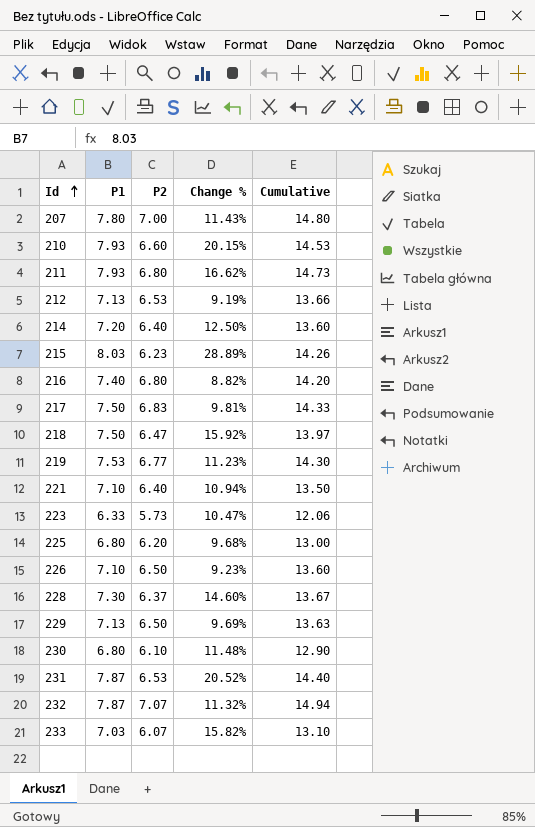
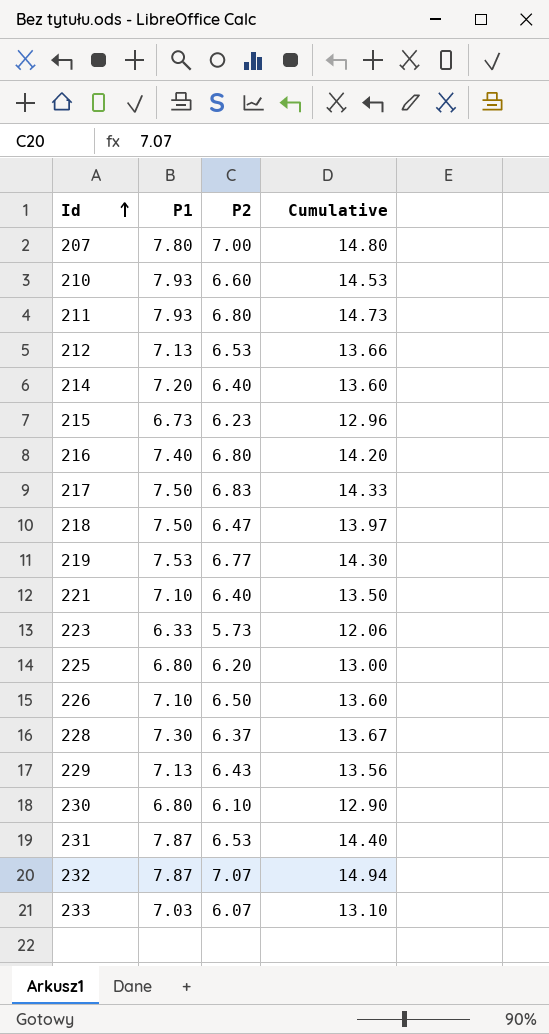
column Change % | formula: ([P1] - [P2]) / [P2] -> none
215 | P1: 8.03 -> 6.73
215 | Cumulative: 14.26 -> 12.96
229 | P2: 6.50 -> 6.43
229 | Cumulative: 13.63 -> 13.56

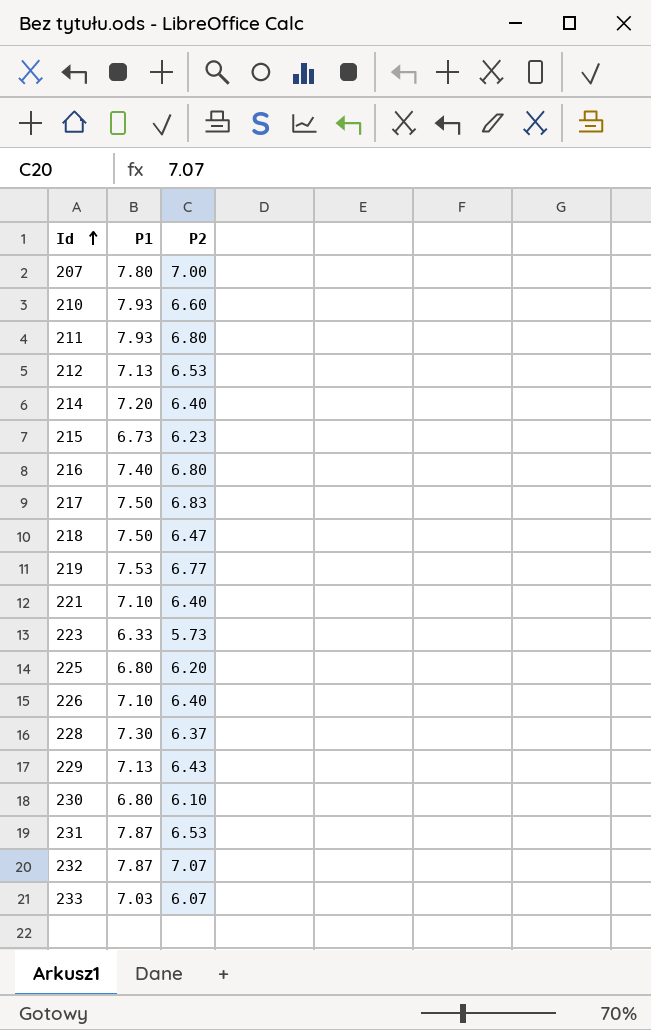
column Cumulative | formula: [P1] + [P2] -> none
226 | P2: 6.50 -> 6.40

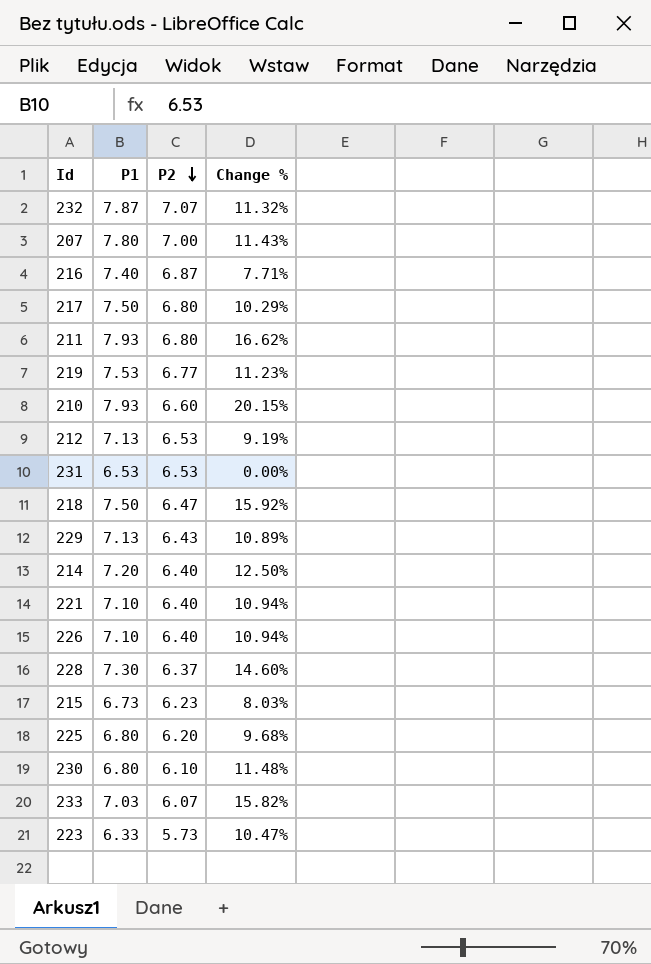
row order: Id ascending -> P2 descending
column Change % | formula: none -> ([P1] - [P2]) / [P2]
216 | P2: 6.80 -> 6.87
217 | P2: 6.83 -> 6.80
231 | P1: 7.87 -> 6.53

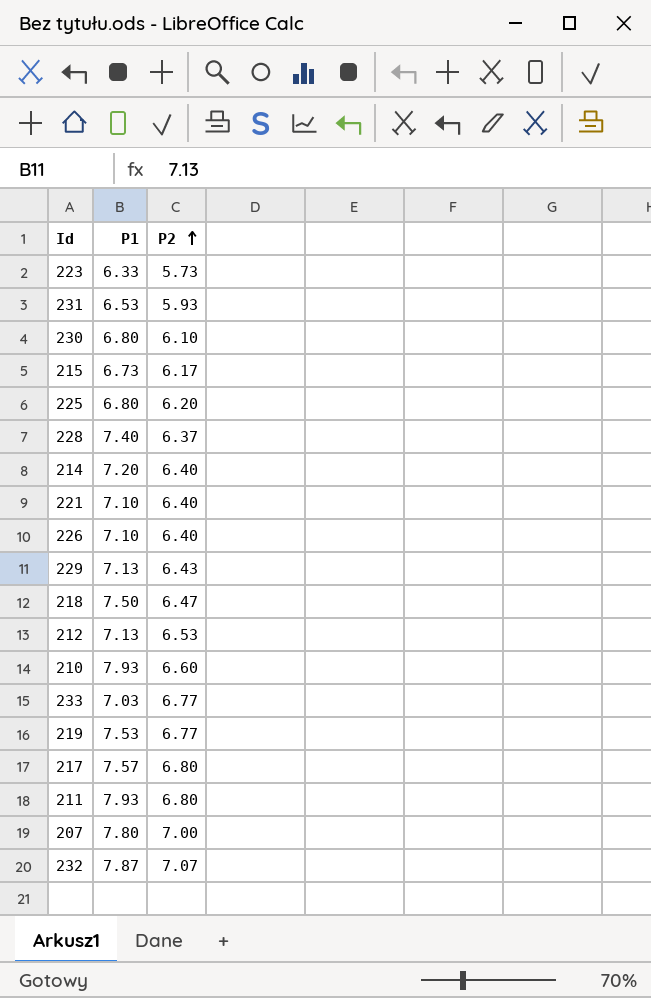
row order: P2 descending -> P2 ascending
column Change % | formula: ([P1] - [P2]) / [P2] -> none
row 216: 7.40 | 6.87 | 7.71% -> none
231 | P2: 6.53 -> 5.93
215 | P2: 6.23 -> 6.17
228 | P1: 7.30 -> 7.40
233 | P2: 6.07 -> 6.77
217 | P1: 7.50 -> 7.57

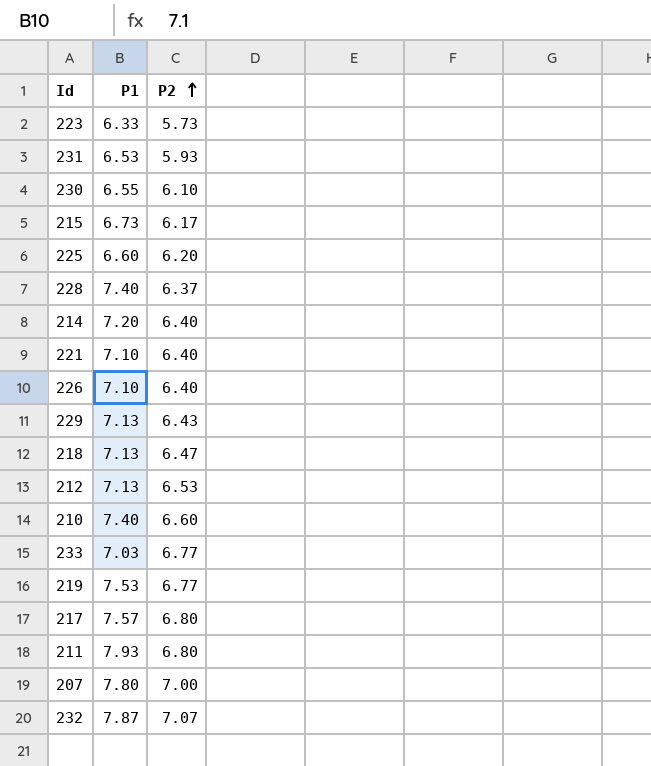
230 | P1: 6.80 -> 6.55
225 | P1: 6.80 -> 6.60
218 | P1: 7.50 -> 7.13
210 | P1: 7.93 -> 7.40

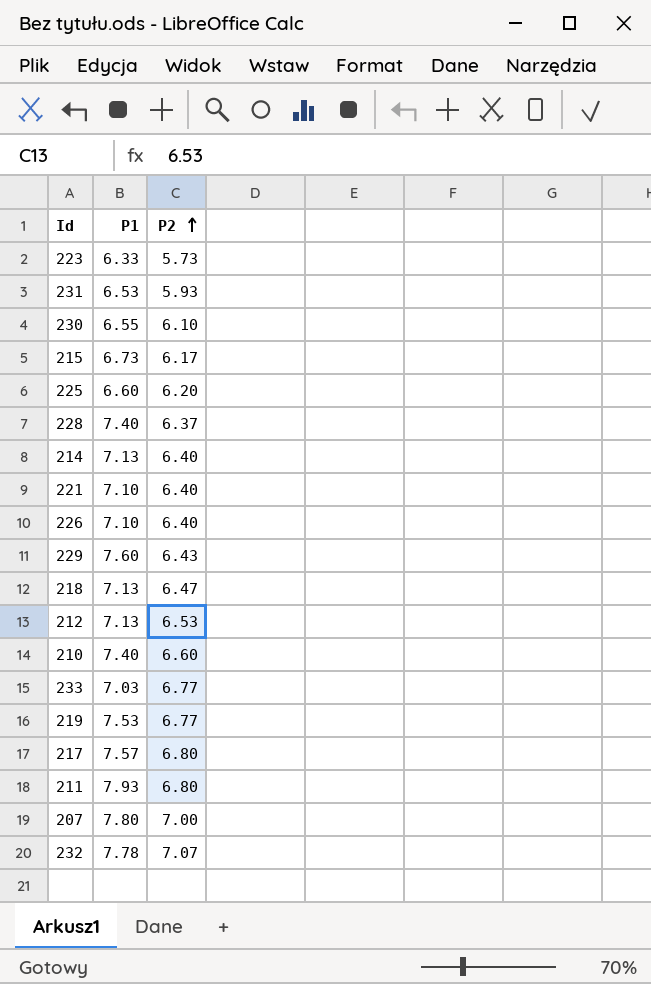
214 | P1: 7.20 -> 7.13
229 | P1: 7.13 -> 7.60
232 | P1: 7.87 -> 7.78

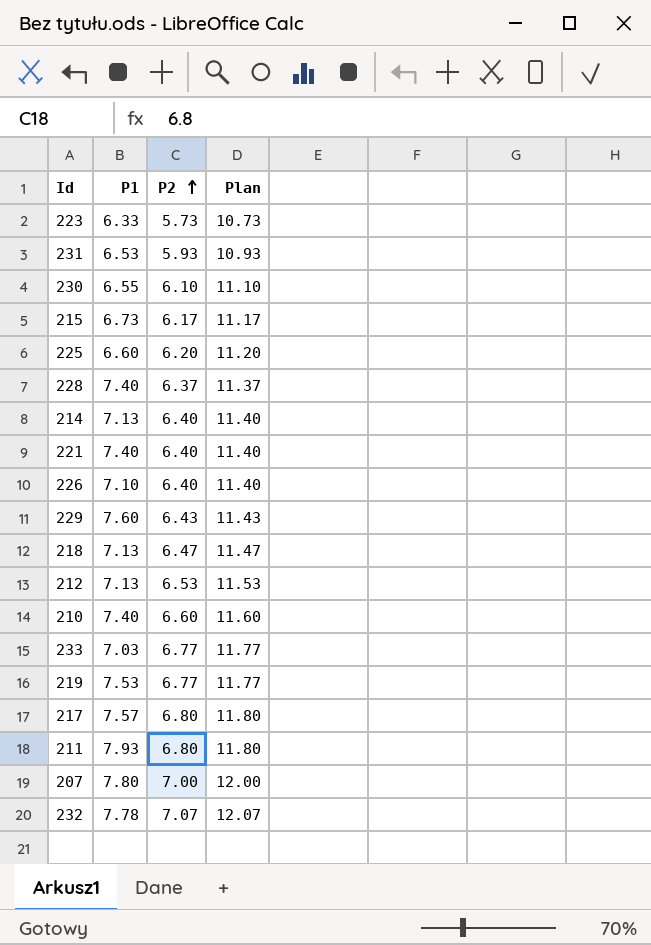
column Plan | formula: none -> [P2] + 5
221 | P1: 7.10 -> 7.40

